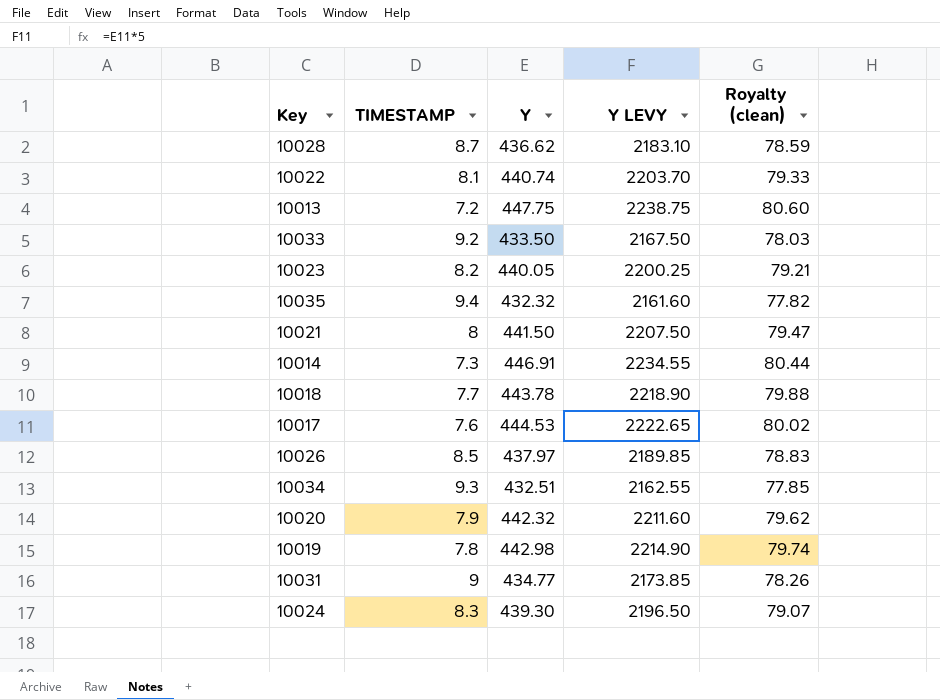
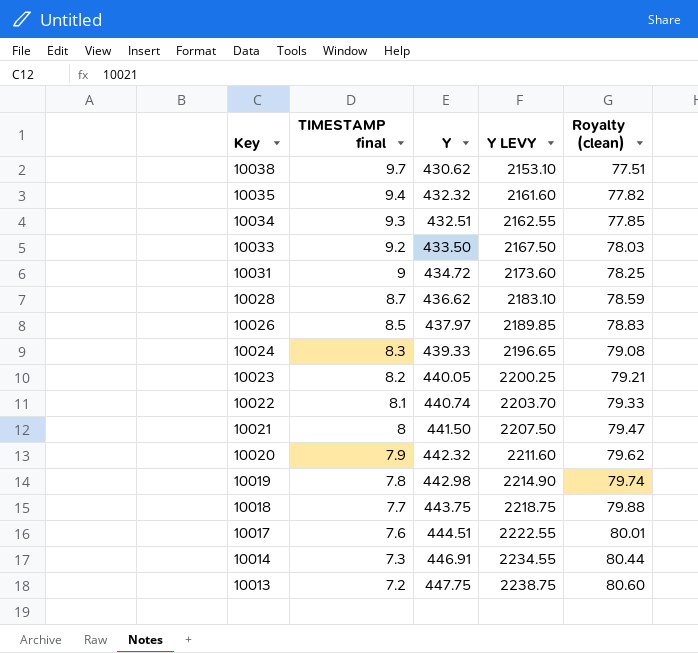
row order: none -> Key descending
column name: TIMESTAMP -> TIMESTAMP final
row 10038: none -> 9.7 | 430.62 | 2153.10 | 77.51
10031 | Y: 434.77 -> 434.72
10031 | Y LEVY: 2173.85 -> 2173.60
10031 | Royalty (clean): 78.26 -> 78.25
10024 | Y: 439.30 -> 439.33
10024 | Y LEVY: 2196.50 -> 2196.65
10024 | Royalty (clean): 79.07 -> 79.08
10018 | Y: 443.78 -> 443.75
10018 | Y LEVY: 2218.90 -> 2218.75
10017 | Y: 444.53 -> 444.51
10017 | Y LEVY: 2222.65 -> 2222.55
10017 | Royalty (clean): 80.02 -> 80.01

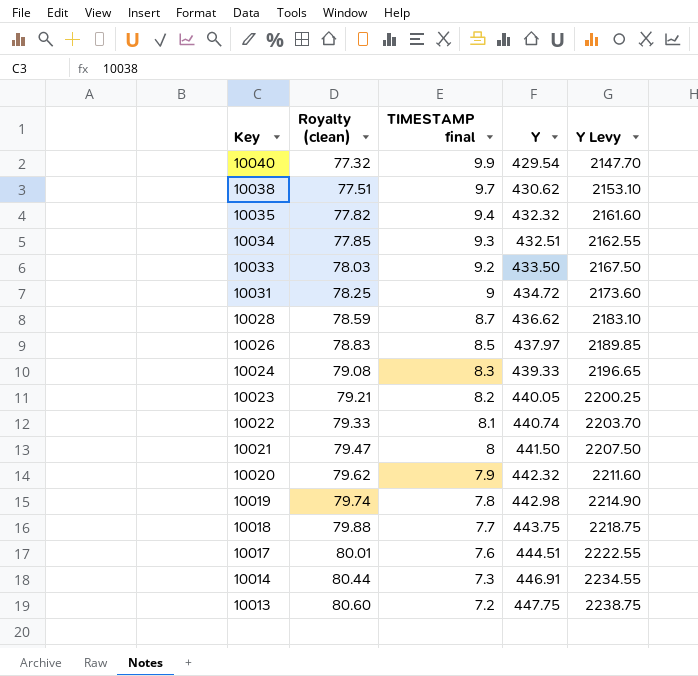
column Royalty (clean) | position: 5 -> 2
column name: Y LEVY -> Y Levy
row 10040: none -> 77.32 | 9.9 | 429.54 | 2147.70

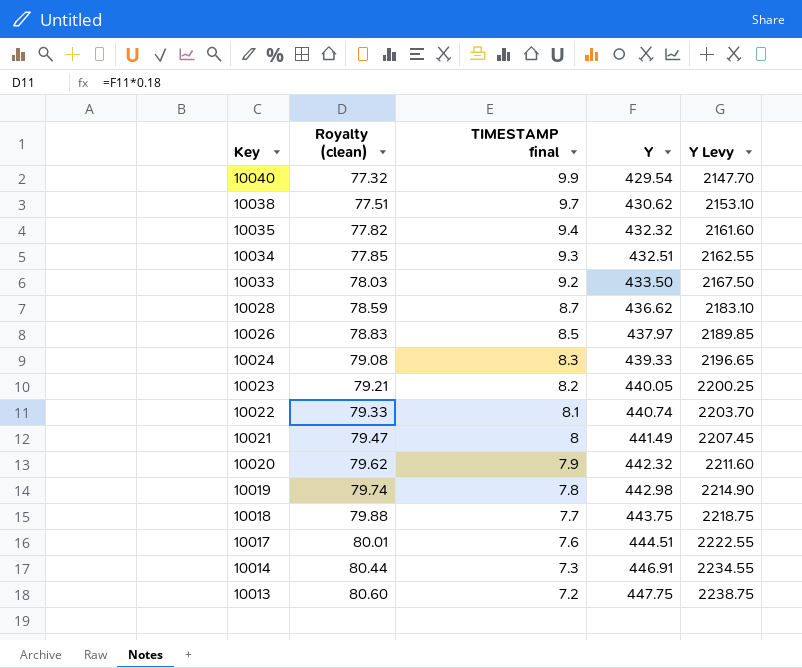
row 10031: 78.25 | 9 | 434.72 | 2173.60 -> none
10021 | Y: 441.50 -> 441.49
10021 | Y Levy: 2207.50 -> 2207.45

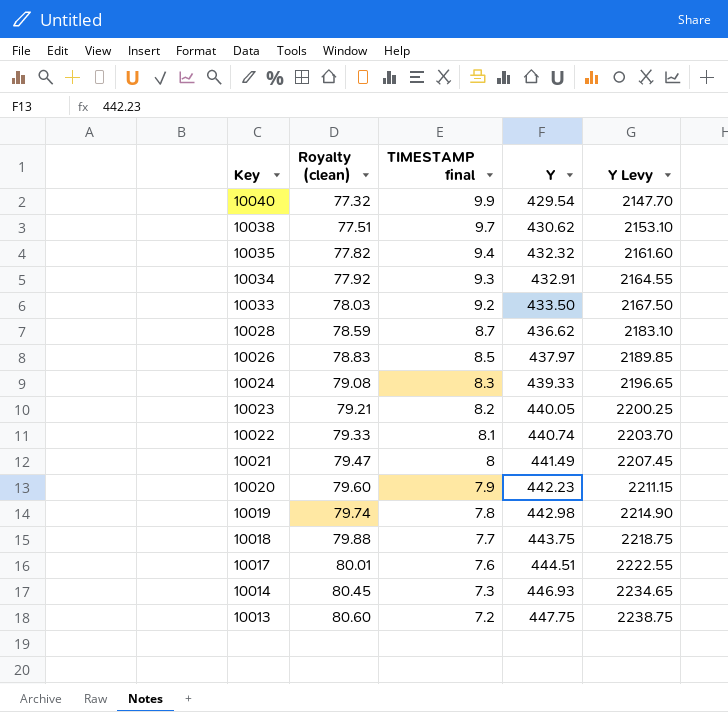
10034 | Royalty (clean): 77.85 -> 77.92
10034 | Y: 432.51 -> 432.91
10034 | Y Levy: 2162.55 -> 2164.55
10020 | Royalty (clean): 79.62 -> 79.60
10020 | Y: 442.32 -> 442.23
10020 | Y Levy: 2211.60 -> 2211.15
10014 | Royalty (clean): 80.44 -> 80.45
10014 | Y: 446.91 -> 446.93
10014 | Y Levy: 2234.55 -> 2234.65

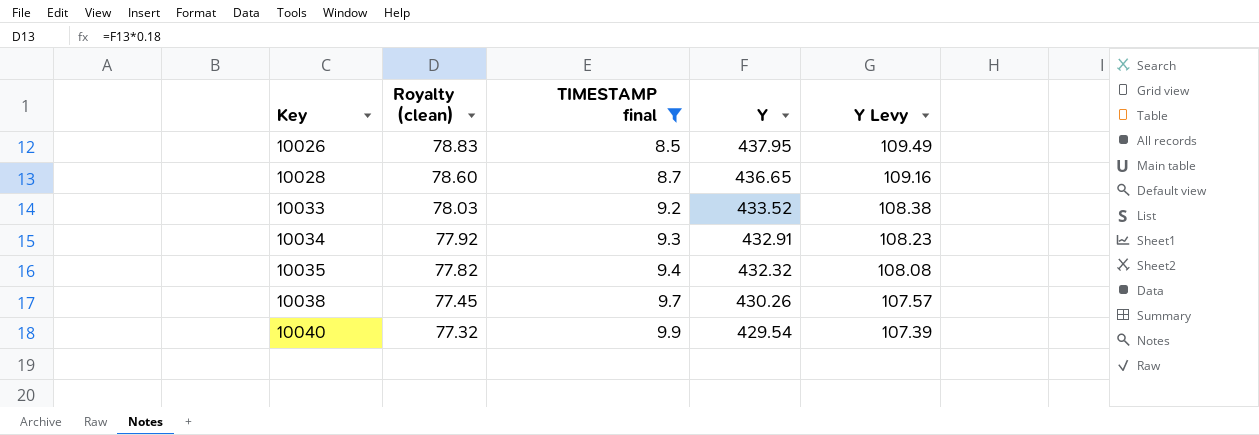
filter: none -> TIMESTAMP final >= 8.5
row order: Key descending -> Key ascending
column Y Levy | formula: [Y] * 5 -> [Y] * 0.25
10026 | Y: 437.97 -> 437.95
10028 | Royalty (clean): 78.59 -> 78.60
10028 | Y: 436.62 -> 436.65
10033 | Y: 433.50 -> 433.52
10038 | Royalty (clean): 77.51 -> 77.45
10038 | Y: 430.62 -> 430.26

